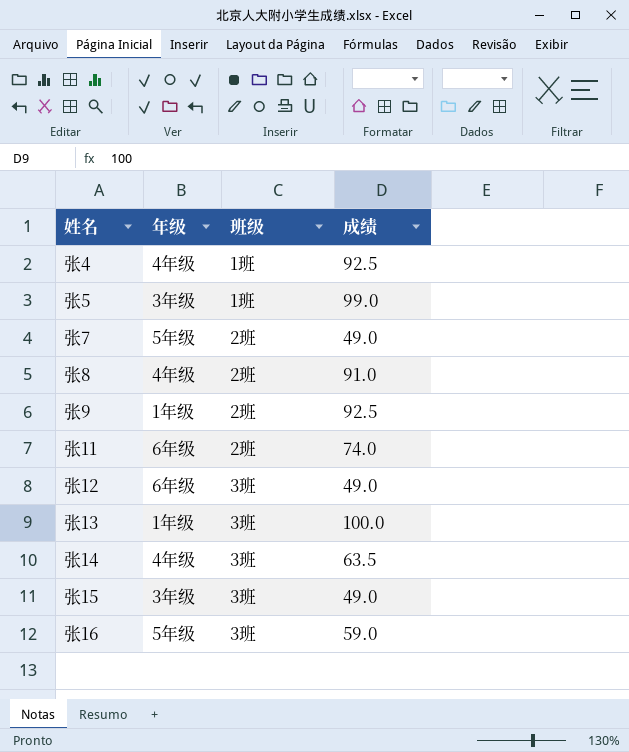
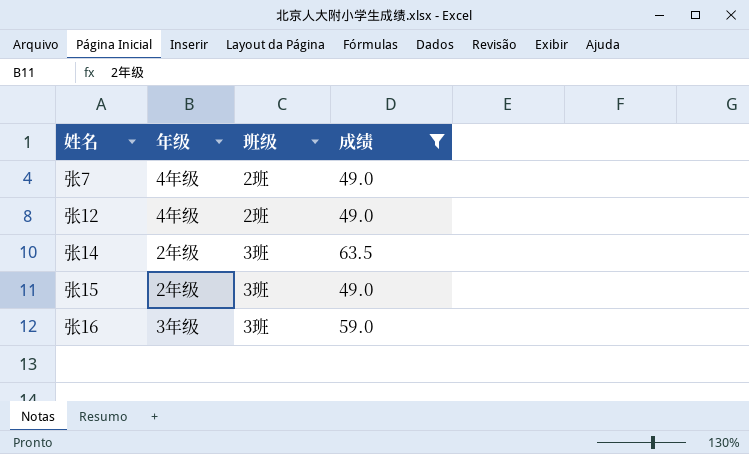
filter: none -> 成绩 <= 63.5
张7 | 年级: 5年级 -> 4年级
张12 | 年级: 6年级 -> 4年级
张12 | 班级: 3班 -> 2班
张14 | 年级: 4年级 -> 2年级
张15 | 年级: 3年级 -> 2年级
张16 | 年级: 5年级 -> 3年级

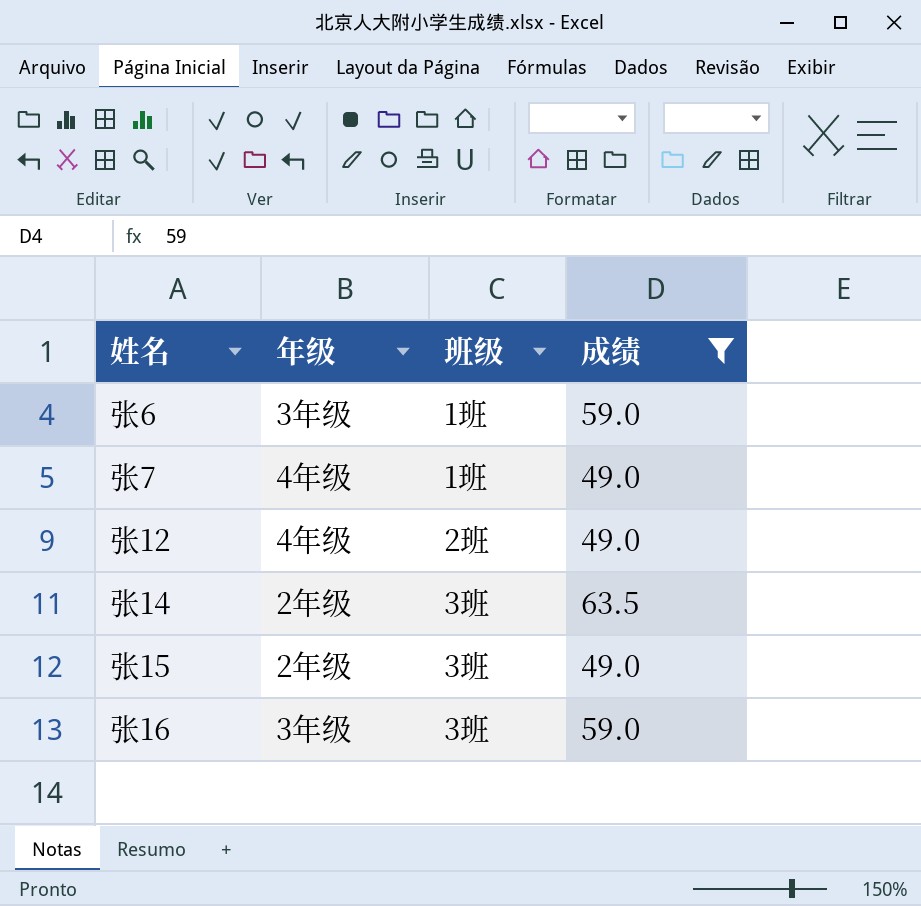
row 张6: none -> 3年级 | 1班 | 59.0
张7 | 班级: 2班 -> 1班

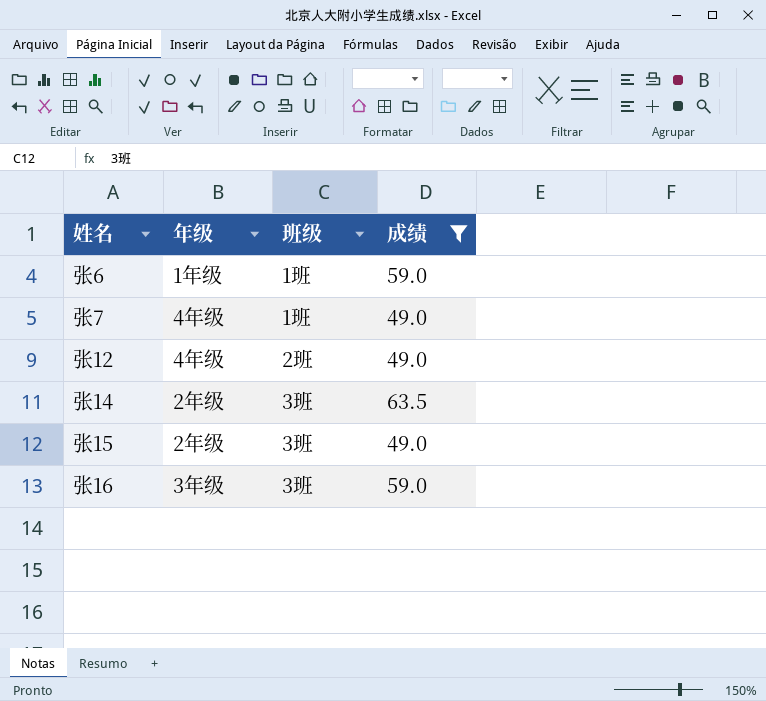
张6 | 年级: 3年级 -> 1年级

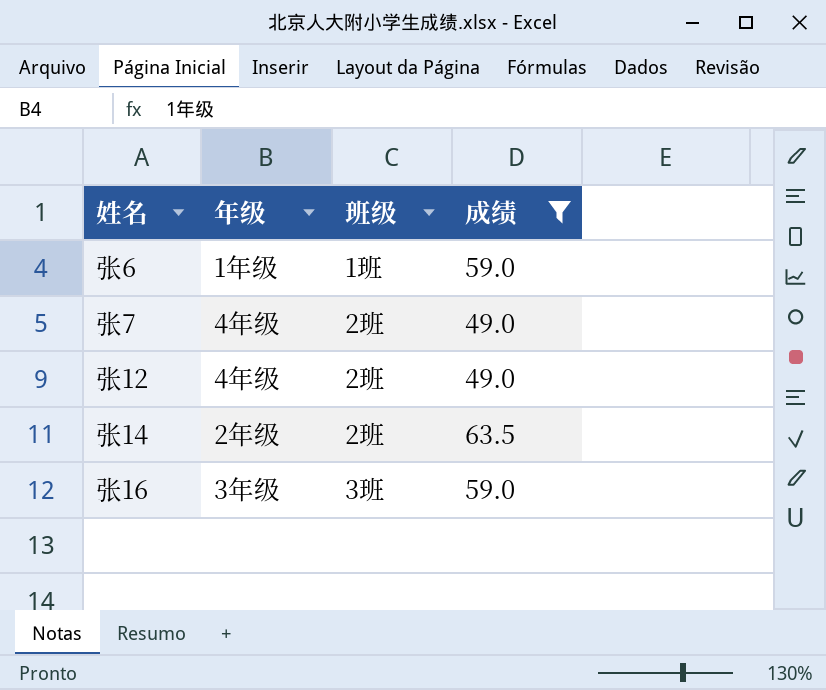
row 张15: 2年级 | 3班 | 49.0 -> none
张7 | 班级: 1班 -> 2班
张14 | 班级: 3班 -> 2班

